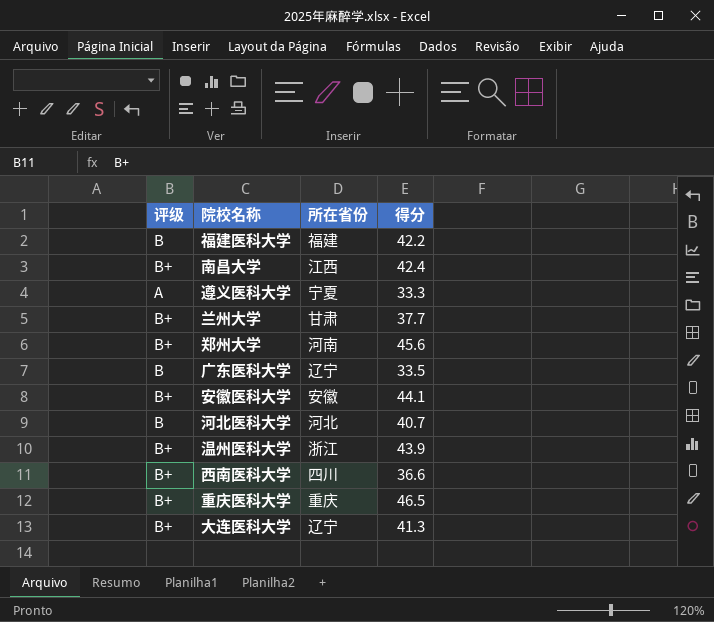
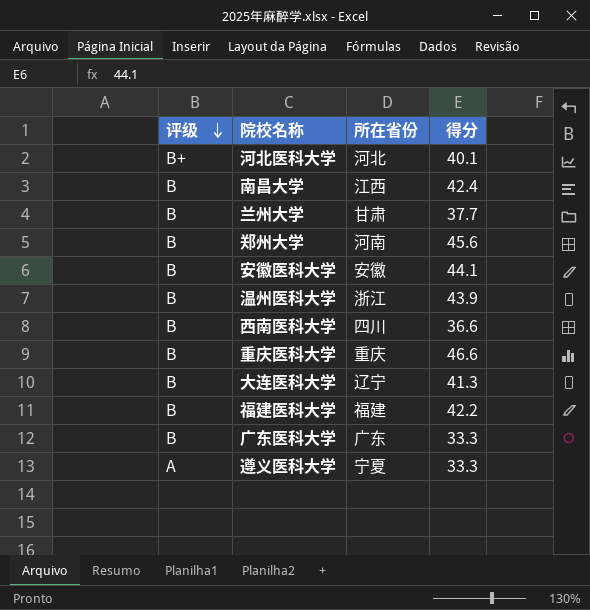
row order: none -> 评级 descending
河北医科大学 | 评级: B -> B+
河北医科大学 | 得分: 40.7 -> 40.1
南昌大学 | 评级: B+ -> B
兰州大学 | 评级: B+ -> B
郑州大学 | 评级: B+ -> B
安徽医科大学 | 评级: B+ -> B
温州医科大学 | 评级: B+ -> B
西南医科大学 | 评级: B+ -> B
重庆医科大学 | 评级: B+ -> B
重庆医科大学 | 得分: 46.5 -> 46.6
大连医科大学 | 评级: B+ -> B
广东医科大学 | 所在省份: 辽宁 -> 广东
广东医科大学 | 得分: 33.5 -> 33.3

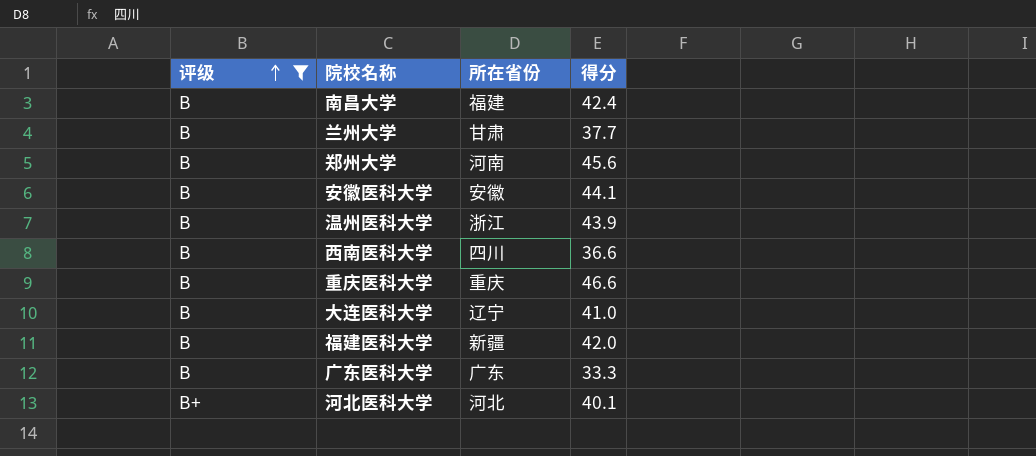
filter: none -> 评级 != A
row order: 评级 descending -> 评级 ascending
南昌大学 | 所在省份: 江西 -> 福建
大连医科大学 | 得分: 41.3 -> 41.0
福建医科大学 | 所在省份: 福建 -> 新疆
福建医科大学 | 得分: 42.2 -> 42.0

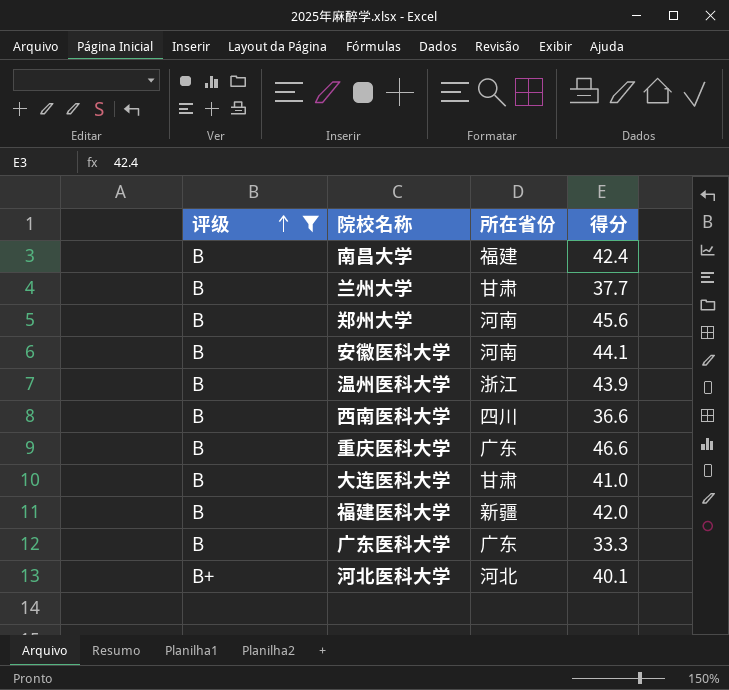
安徽医科大学 | 所在省份: 安徽 -> 河南
重庆医科大学 | 所在省份: 重庆 -> 广东
大连医科大学 | 所在省份: 辽宁 -> 甘肃

